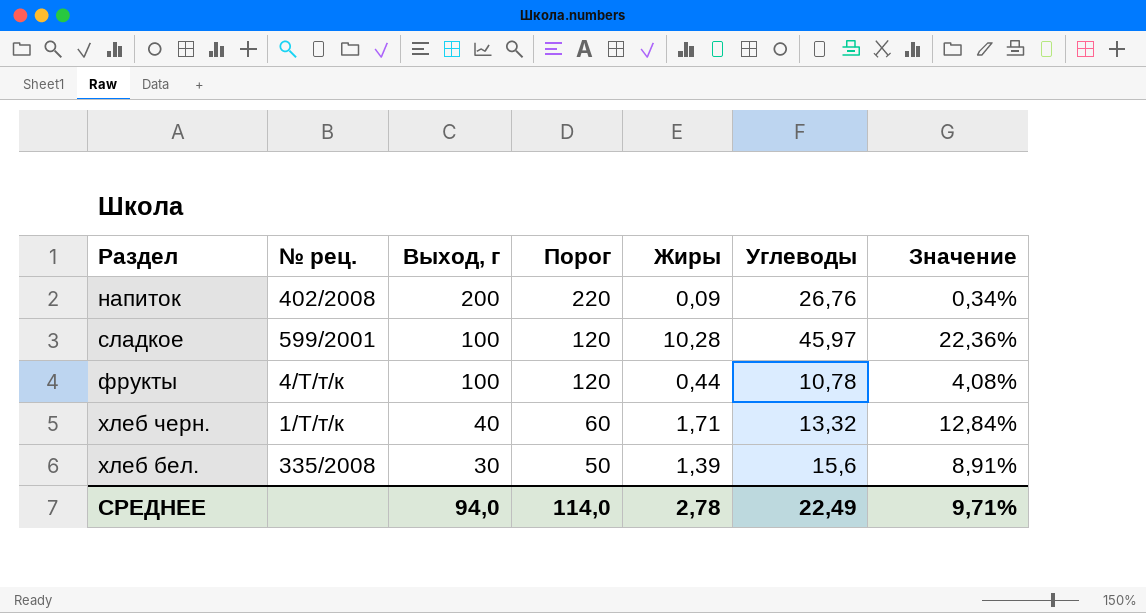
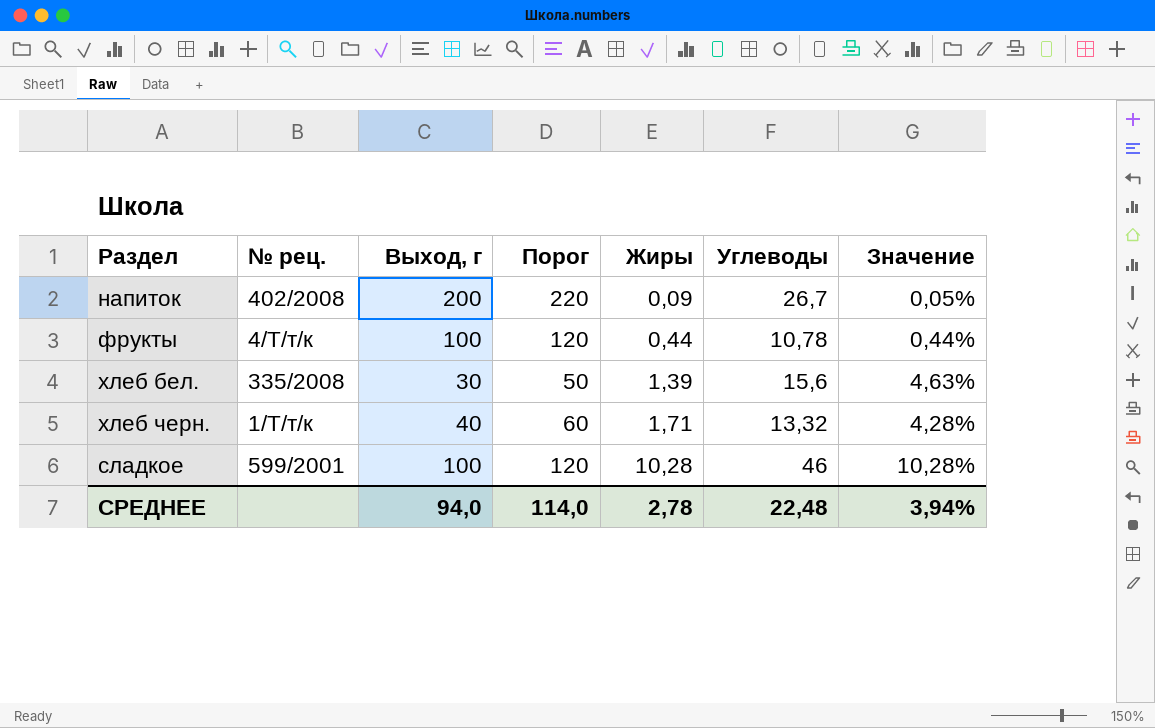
row order: Выход, г descending -> Жиры ascending
column Значение | formula: [Жиры] / [Углеводы] -> [Жиры] / [Выход, г]
напиток | Углеводы: 26,76 -> 26,7
сладкое | Углеводы: 45,97 -> 46
СРЕДНЕЕ | Углеводы: 22,49 -> 22,48
СРЕДНЕЕ | Значение: 9,71% -> 3,94%

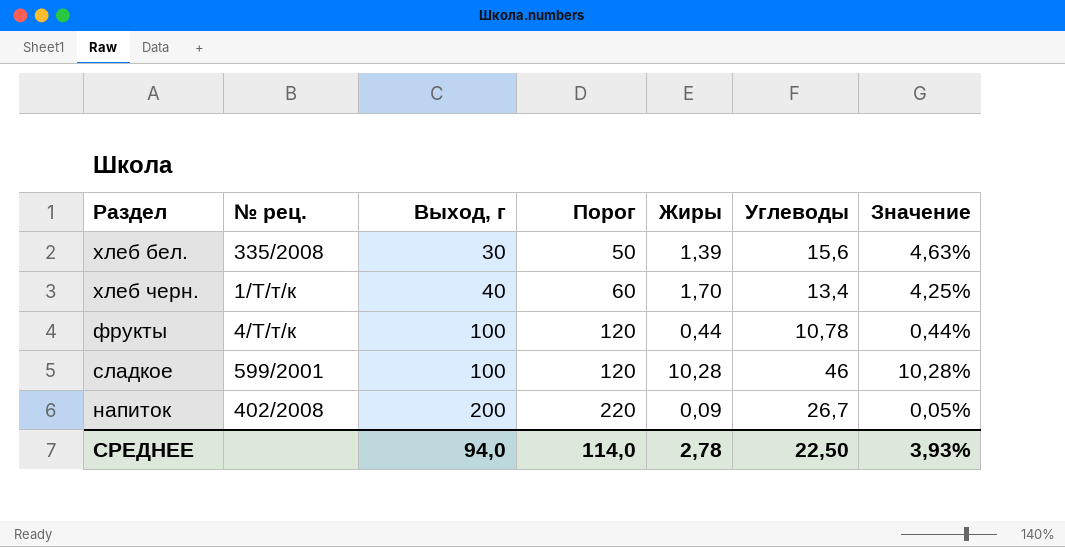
row order: Жиры ascending -> Выход, г ascending
хлеб черн. | Жиры: 1,71 -> 1,70
хлеб черн. | Углеводы: 13,32 -> 13,4
хлеб черн. | Значение: 4,28% -> 4,25%
СРЕДНЕЕ | Углеводы: 22,48 -> 22,50
СРЕДНЕЕ | Значение: 3,94% -> 3,93%

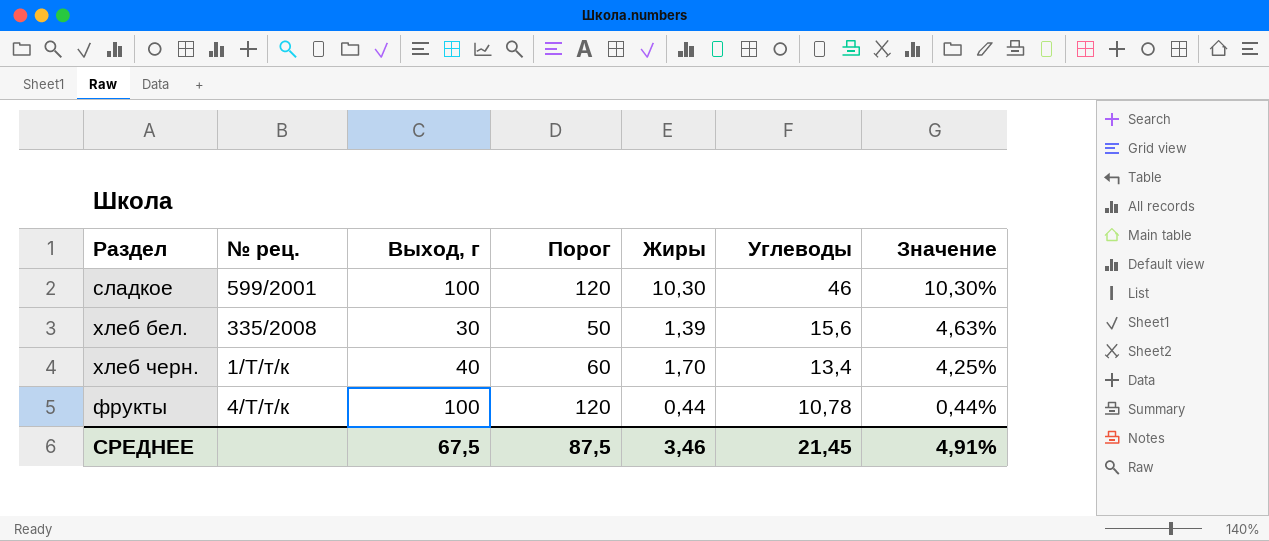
row order: Выход, г ascending -> Углеводы descending
row напиток: 402/2008 | 200 | 220 | 0,09 | 26,7 | 0,05% -> none
сладкое | Жиры: 10,28 -> 10,30
сладкое | Значение: 10,28% -> 10,30%
СРЕДНЕЕ | Выход, г: 94,0 -> 67,5
СРЕДНЕЕ | Порог: 114,0 -> 87,5
СРЕДНЕЕ | Жиры: 2,78 -> 3,46
СРЕДНЕЕ | Углеводы: 22,50 -> 21,45
СРЕДНЕЕ | Значение: 3,93% -> 4,91%

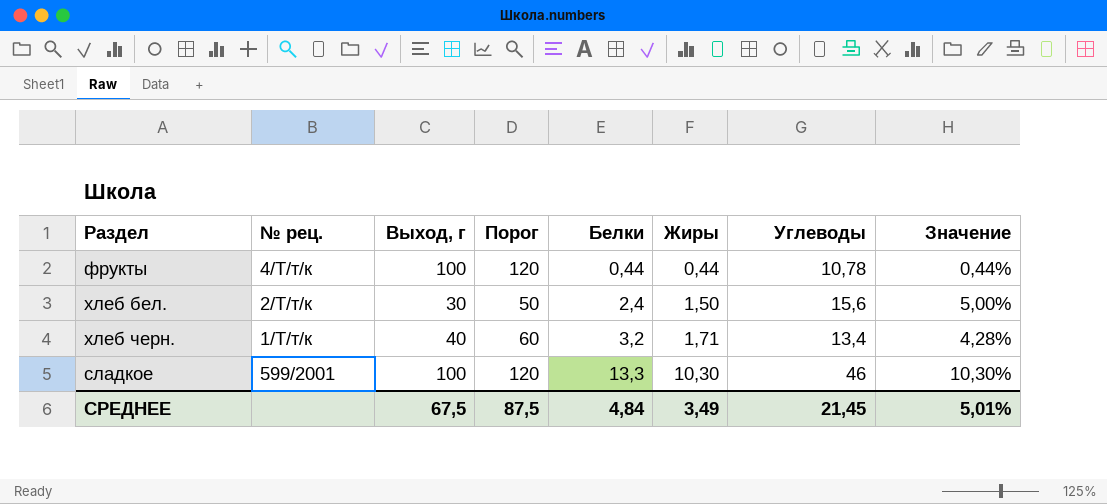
row order: Углеводы descending -> Белки ascending
column Белки | position: none -> 5
хлеб бел. | № рец.: 335/2008 -> 2/Т/т/к
хлеб бел. | Жиры: 1,39 -> 1,50
хлеб бел. | Значение: 4,63% -> 5,00%
хлеб черн. | Жиры: 1,70 -> 1,71
хлеб черн. | Значение: 4,25% -> 4,28%
СРЕДНЕЕ | Жиры: 3,46 -> 3,49
СРЕДНЕЕ | Значение: 4,91% -> 5,01%

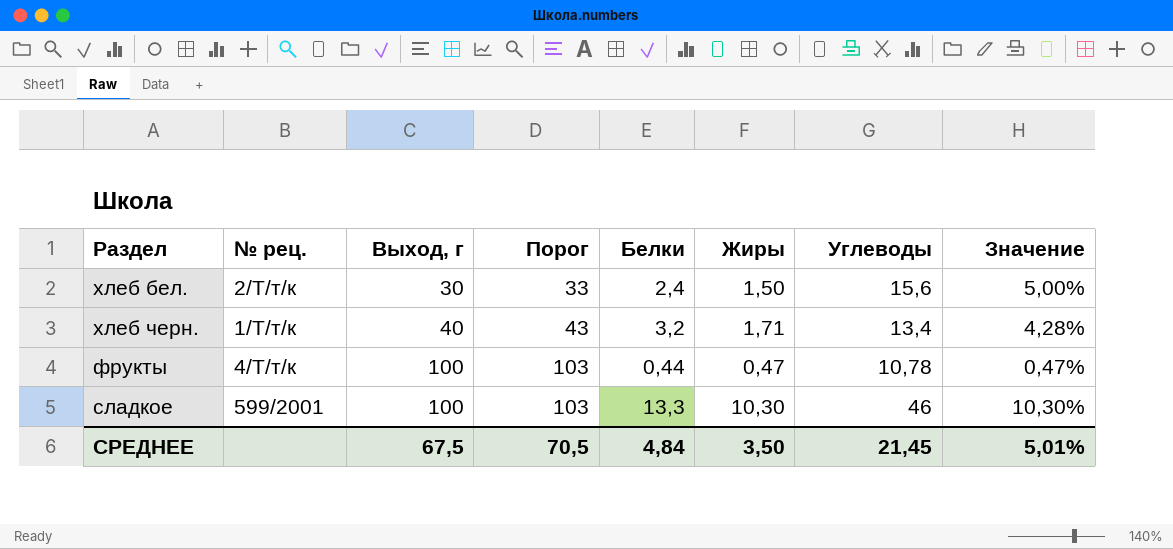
row order: Белки ascending -> Выход, г ascending
column Порог | formula: [Выход, г] + 20 -> [Выход, г] + 3
фрукты | Жиры: 0,44 -> 0,47
фрукты | Значение: 0,44% -> 0,47%
СРЕДНЕЕ | Порог: 87,5 -> 70,5
СРЕДНЕЕ | Жиры: 3,49 -> 3,50

